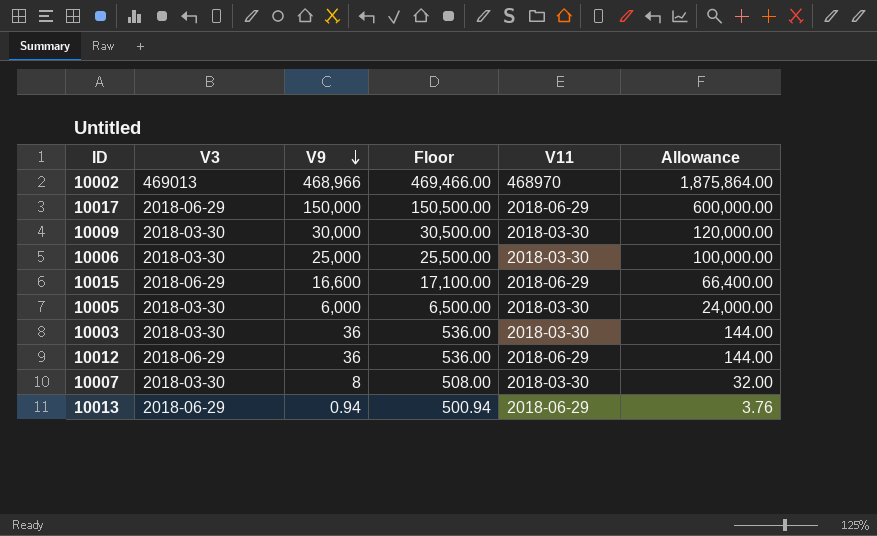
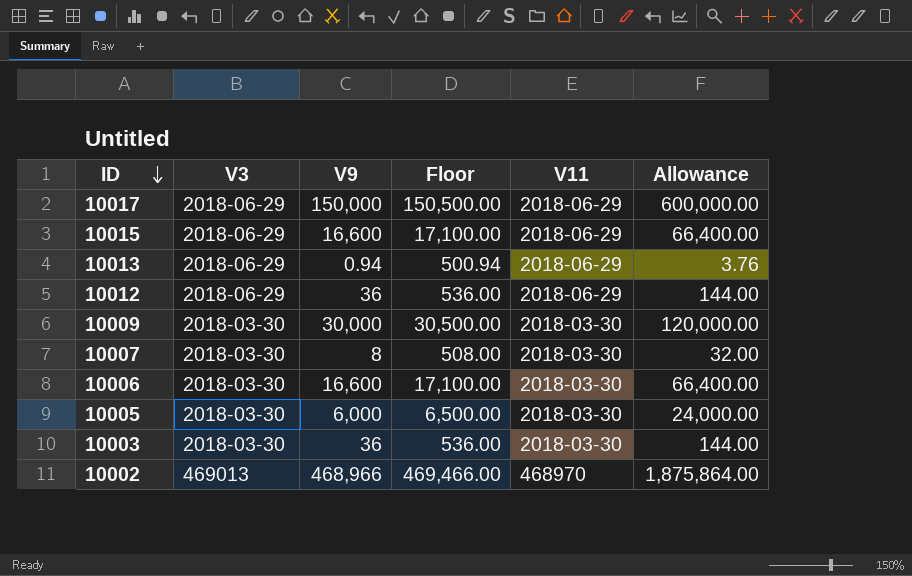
row order: V9 descending -> ID descending
10006 | V9: 25,000 -> 16,600
10006 | Floor: 25,500.00 -> 17,100.00
10006 | Allowance: 100,000.00 -> 66,400.00

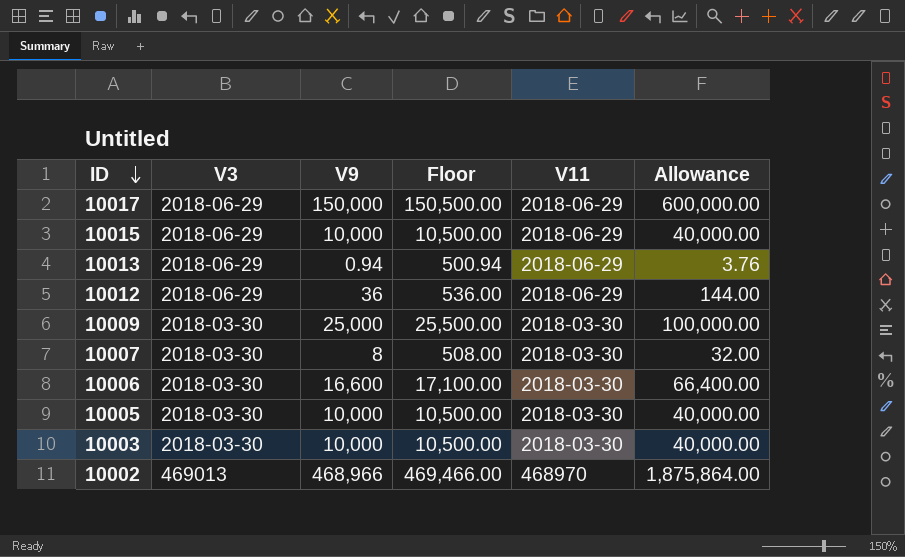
10015 | V9: 16,600 -> 10,000
10015 | Floor: 17,100.00 -> 10,500.00
10015 | Allowance: 66,400.00 -> 40,000.00
10009 | V9: 30,000 -> 25,000
10009 | Floor: 30,500.00 -> 25,500.00
10009 | Allowance: 120,000.00 -> 100,000.00
10005 | V9: 6,000 -> 10,000
10005 | Floor: 6,500.00 -> 10,500.00
10005 | Allowance: 24,000.00 -> 40,000.00
10003 | V9: 36 -> 10,000
10003 | Floor: 536.00 -> 10,500.00
10003 | Allowance: 144.00 -> 40,000.00

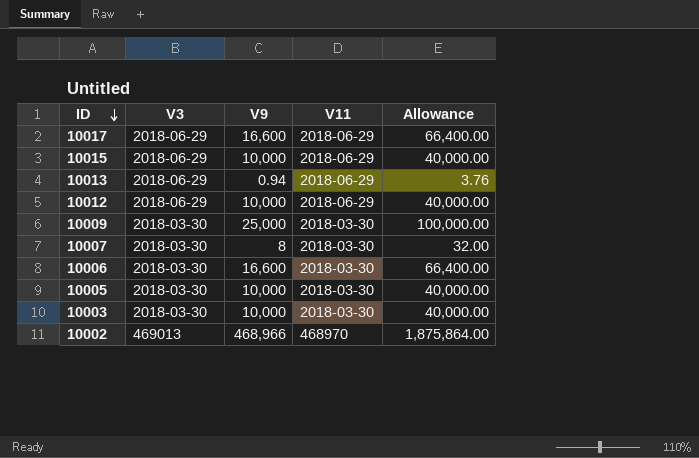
column Floor | formula: [V9] + 500 -> none
10017 | V9: 150,000 -> 16,600
10017 | Allowance: 600,000.00 -> 66,400.00
10012 | V9: 36 -> 10,000
10012 | Allowance: 144.00 -> 40,000.00

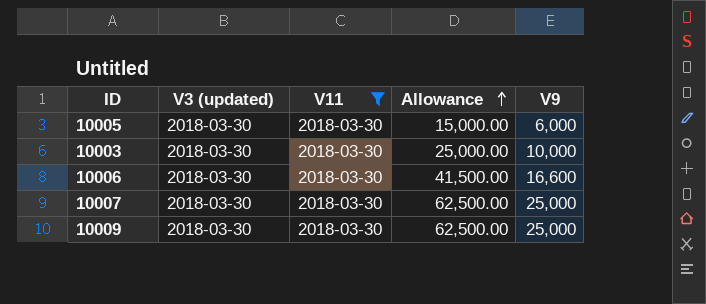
filter: none -> V11 = 2018-03-30
row order: ID descending -> Allowance ascending
column name: V3 -> V3 (updated)
column Allowance | formula: [V9] * 4 -> [V9] * 2.5
column V9 | position: 3 -> 5
10005 | V9: 10,000 -> 6,000
10007 | V9: 8 -> 25,000

